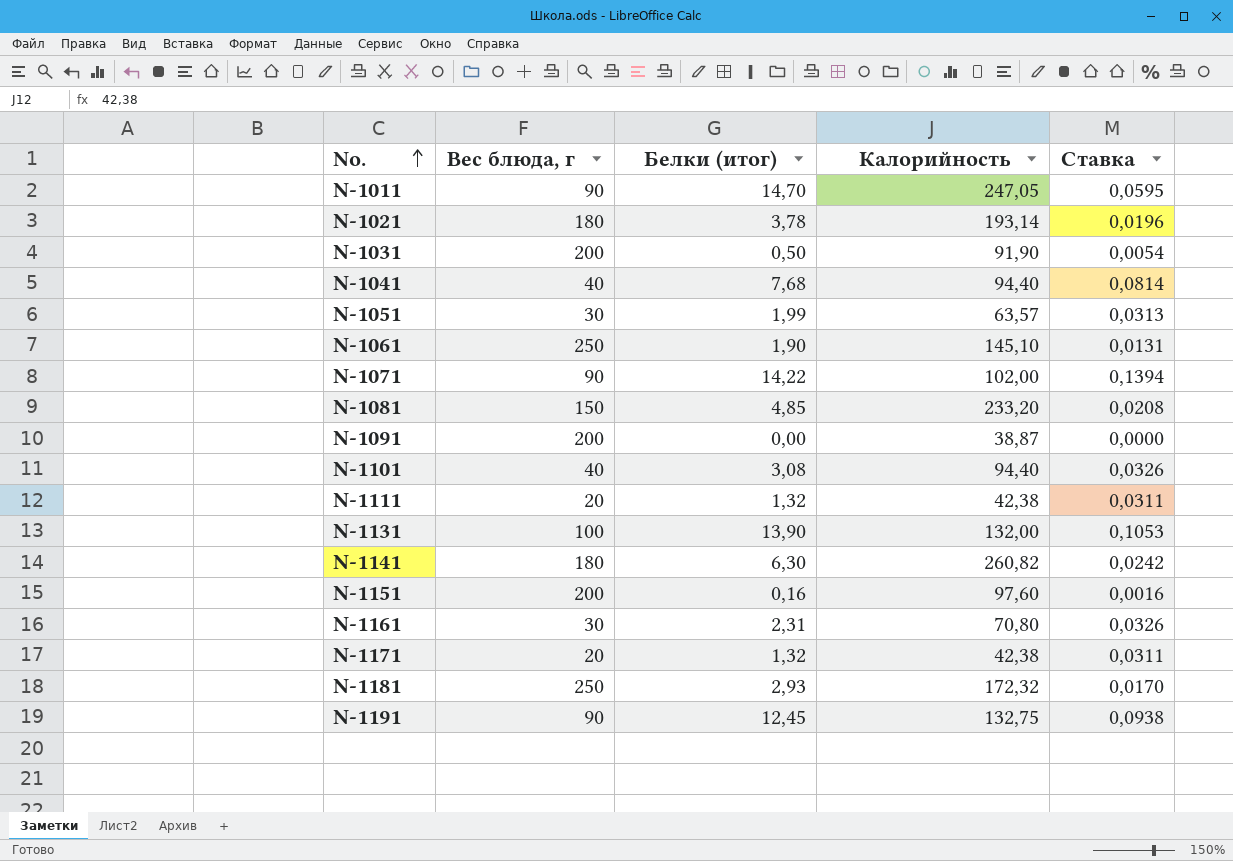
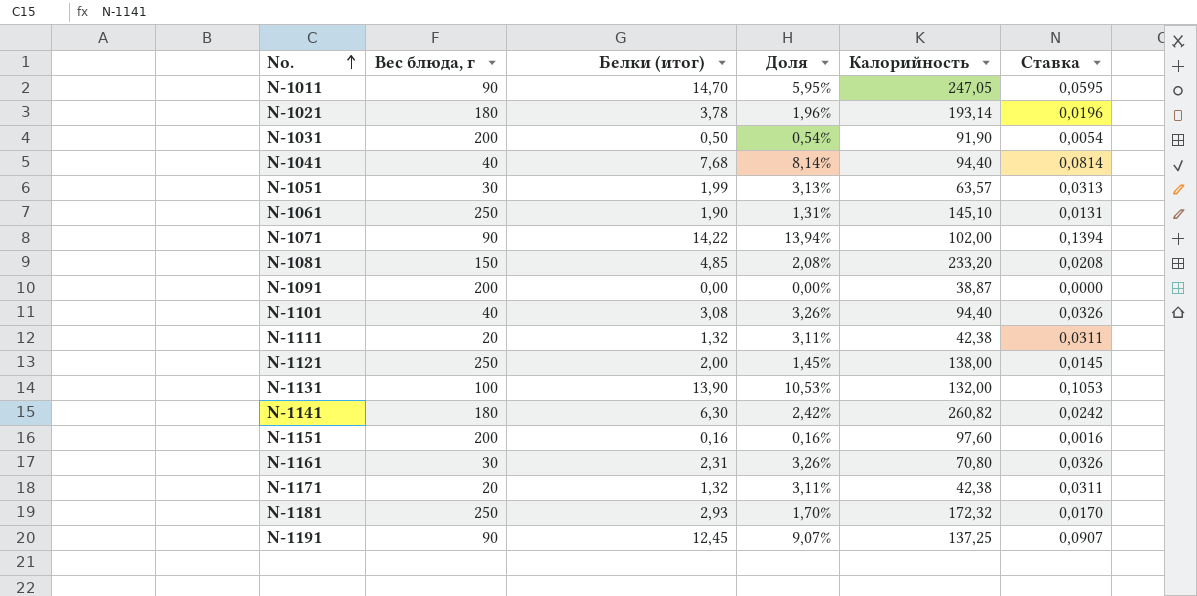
column Доля | formula: none -> [Белки (итог)] / [Калорийность]
row N-1121: none -> 250 | 2,00 | 1,45% | 138,00 | 0,0145
N-1191 | Калорийность: 132,75 -> 137,25
N-1191 | Ставка: 0,0938 -> 0,0907

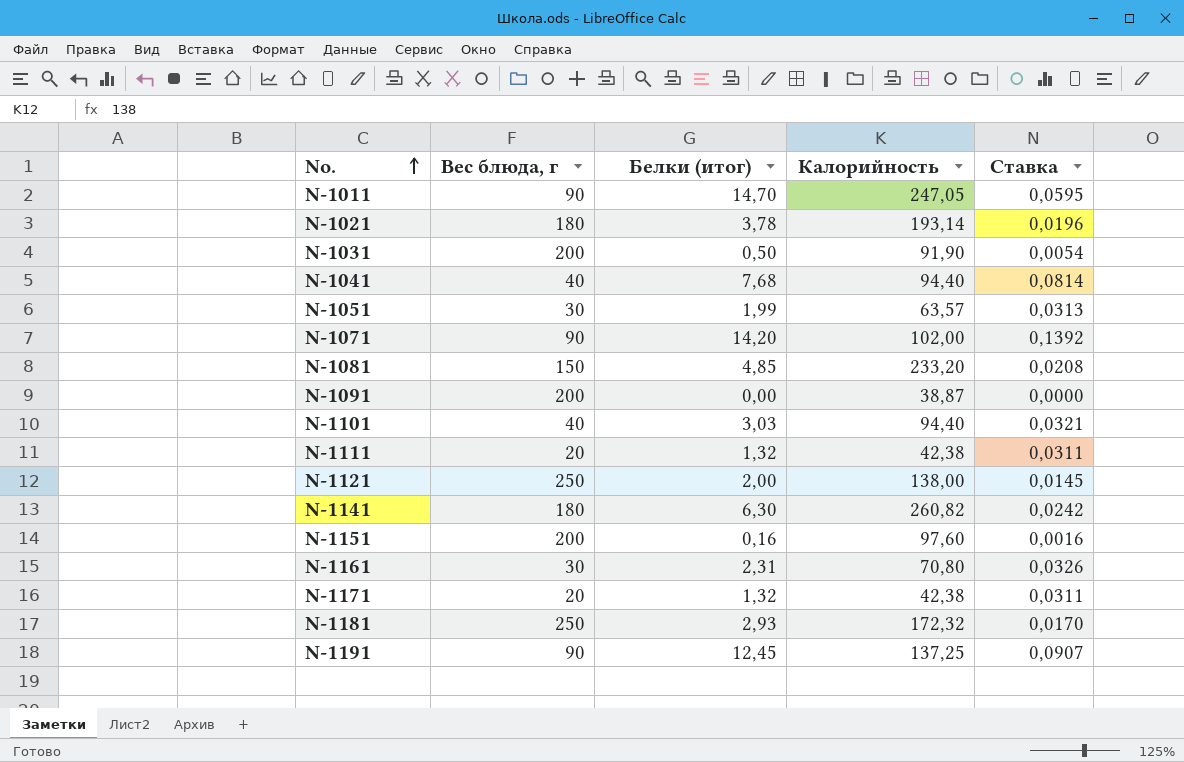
column Доля | formula: [Белки (итог)] / [Калорийность] -> none
row N-1061: 250 | 1,90 | 1,31% | 145,10 | 0,0131 -> none
row N-1131: 100 | 13,90 | 10,53% | 132,00 | 0,1053 -> none
N-1071 | Белки (итог): 14,22 -> 14,20
N-1071 | Ставка: 0,1394 -> 0,1392
N-1101 | Белки (итог): 3,08 -> 3,03
N-1101 | Ставка: 0,0326 -> 0,0321

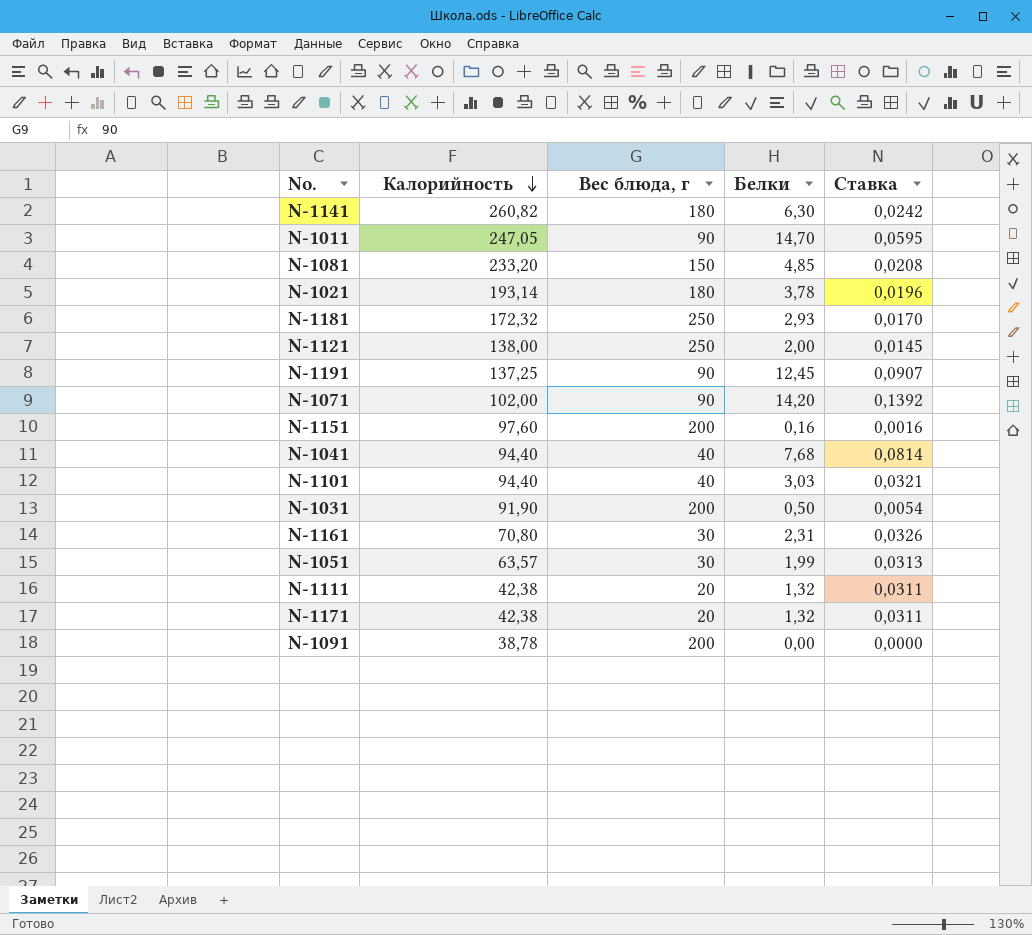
row order: No. ascending -> Калорийность descending
column Калорийность | position: 4 -> 2
column name: Белки (итог) -> Белки
N-1091 | Калорийность: 38,87 -> 38,78

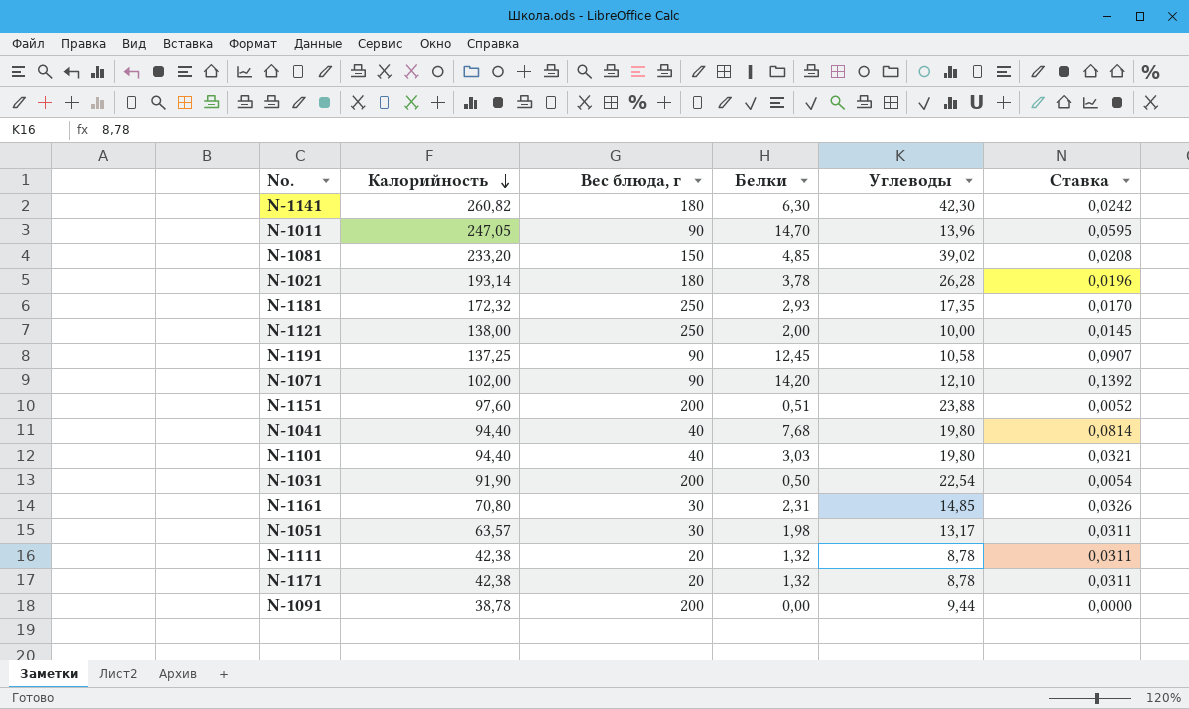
column Углеводы | position: none -> 5
N-1151 | Белки: 0,16 -> 0,51
N-1151 | Ставка: 0,0016 -> 0,0052
N-1051 | Белки: 1,99 -> 1,98
N-1051 | Ставка: 0,0313 -> 0,0311

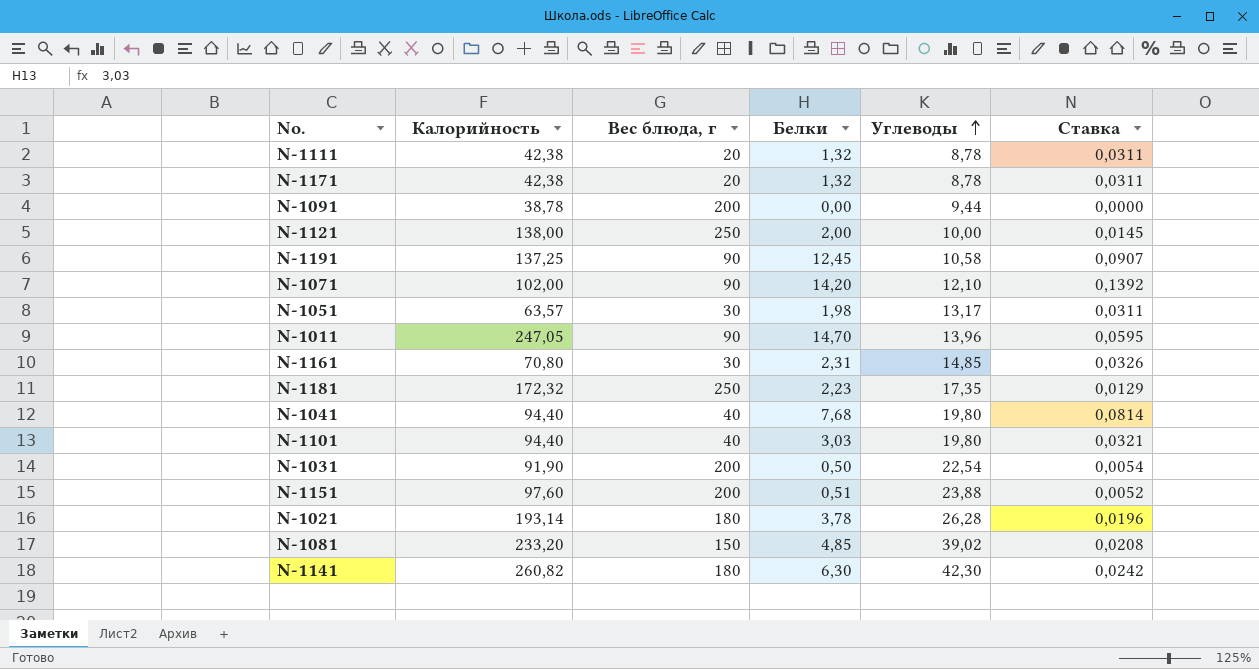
row order: Калорийность descending -> Углеводы ascending
N-1181 | Белки: 2,93 -> 2,23
N-1181 | Ставка: 0,0170 -> 0,0129

